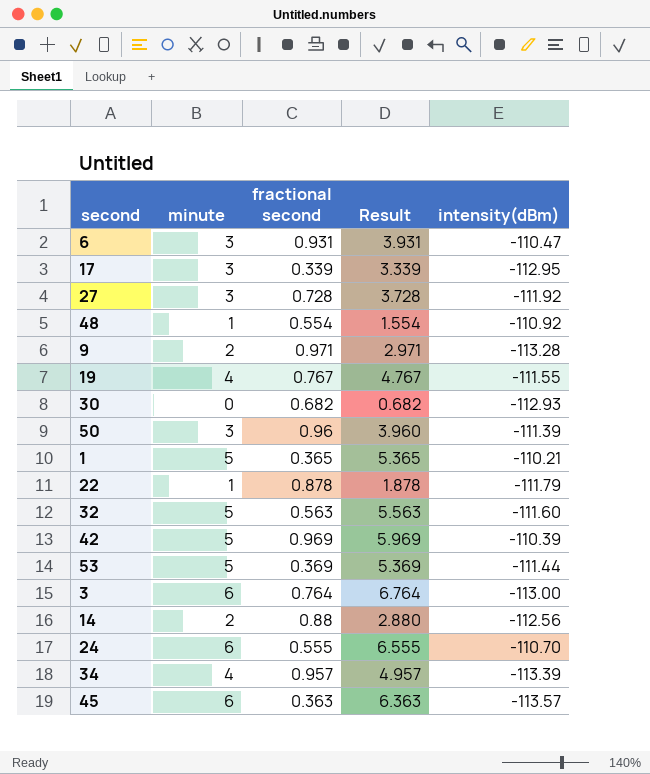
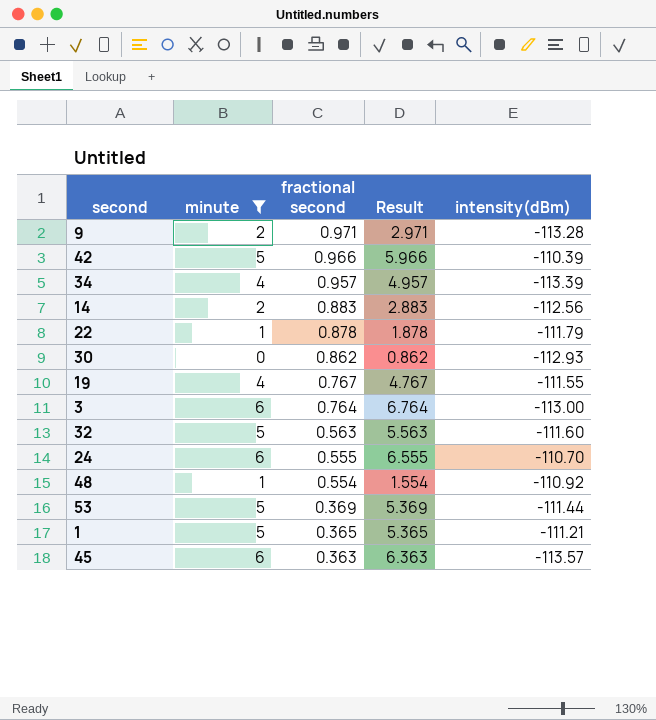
filter: none -> minute != 3
row order: none -> fractional second descending
42 | fractional second: 0.969 -> 0.966
42 | Result: 5.969 -> 5.966
14 | fractional second: 0.88 -> 0.883
14 | Result: 2.880 -> 2.883
30 | fractional second: 0.682 -> 0.862
30 | Result: 0.682 -> 0.862
1 | intensity(dBm): -110.21 -> -111.21

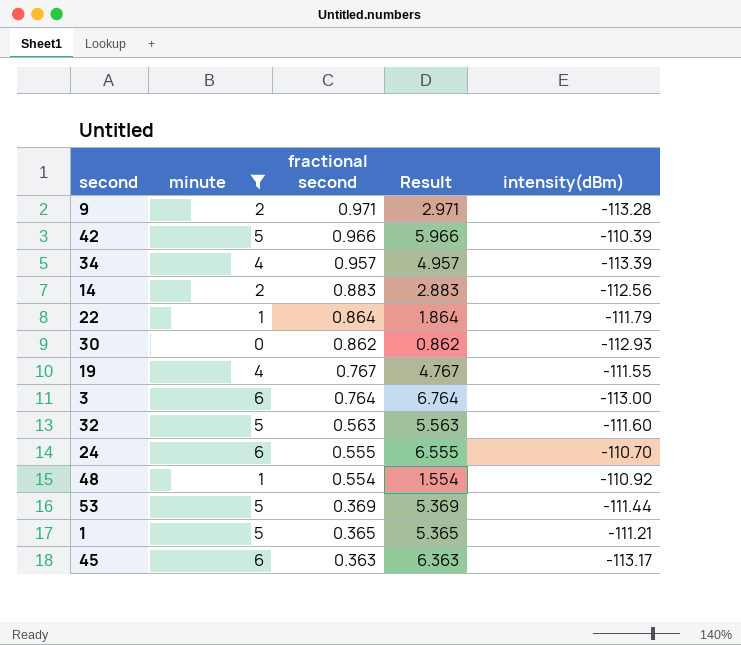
22 | fractional second: 0.878 -> 0.864
22 | Result: 1.878 -> 1.864
45 | intensity(dBm): -113.57 -> -113.17

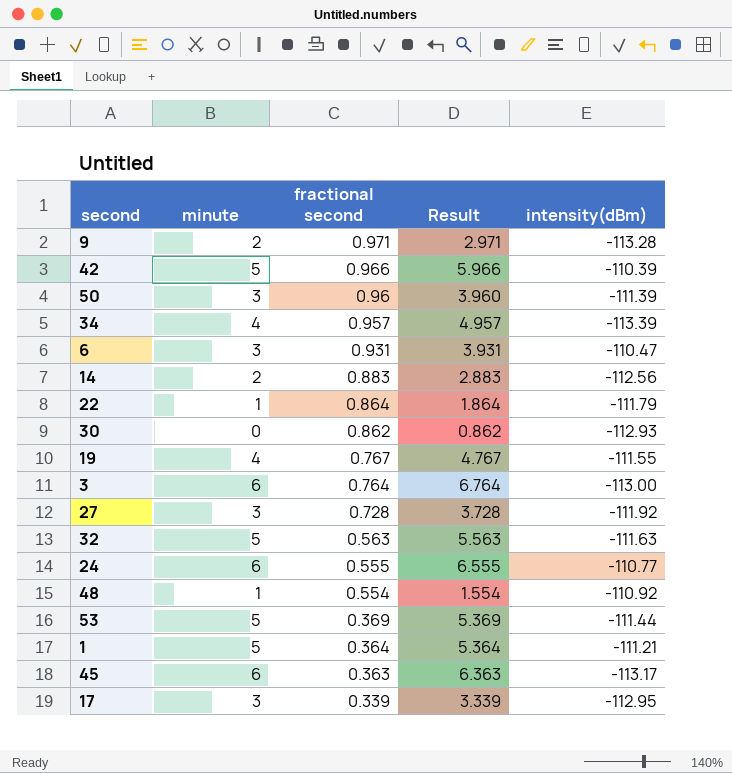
filter: minute != 3 -> none
32 | intensity(dBm): -111.60 -> -111.63
24 | intensity(dBm): -110.70 -> -110.77
1 | fractional second: 0.365 -> 0.364
1 | Result: 5.365 -> 5.364

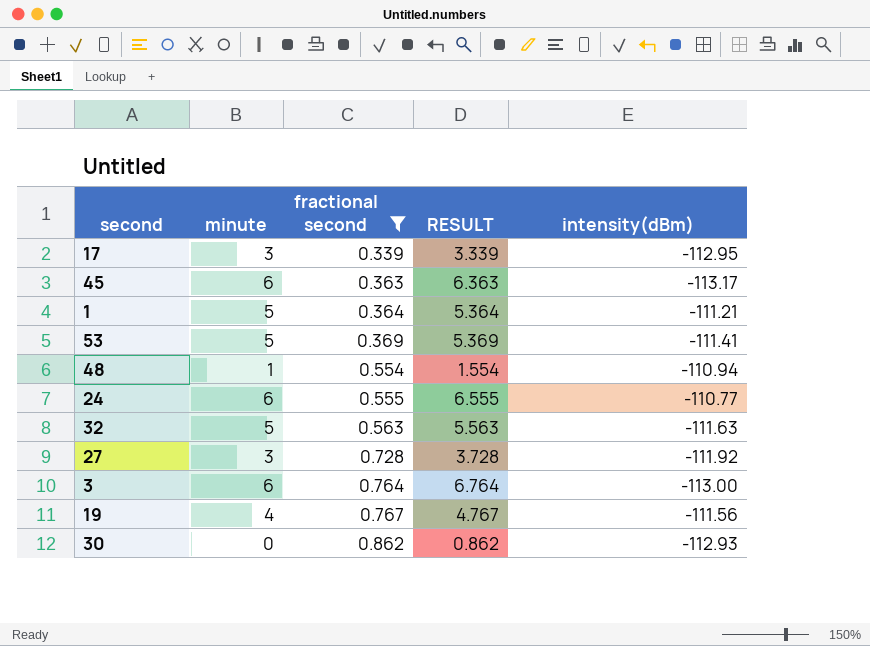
filter: none -> fractional second <= 0.862
row order: fractional second descending -> fractional second ascending
column name: Result -> RESULT
53 | intensity(dBm): -111.44 -> -111.41
48 | intensity(dBm): -110.92 -> -110.94
19 | intensity(dBm): -111.55 -> -111.56

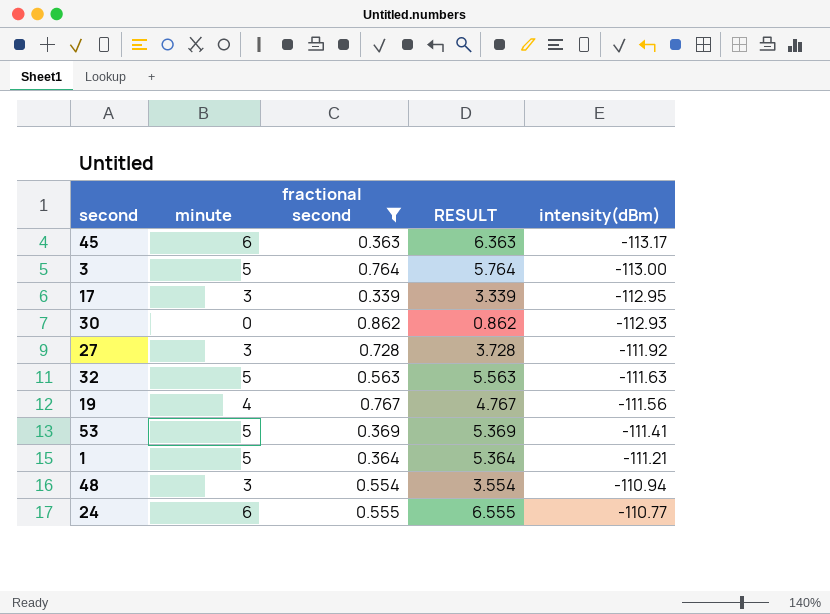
row order: fractional second ascending -> intensity(dBm) ascending
3 | minute: 6 -> 5
3 | RESULT: 6.764 -> 5.764
48 | minute: 1 -> 3
48 | RESULT: 1.554 -> 3.554

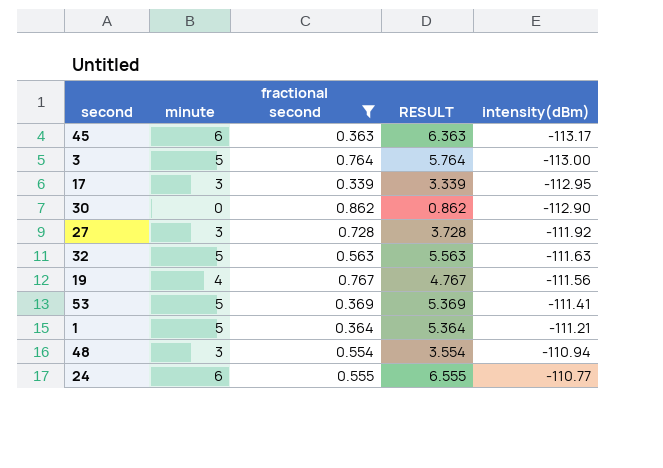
30 | intensity(dBm): -112.93 -> -112.90

